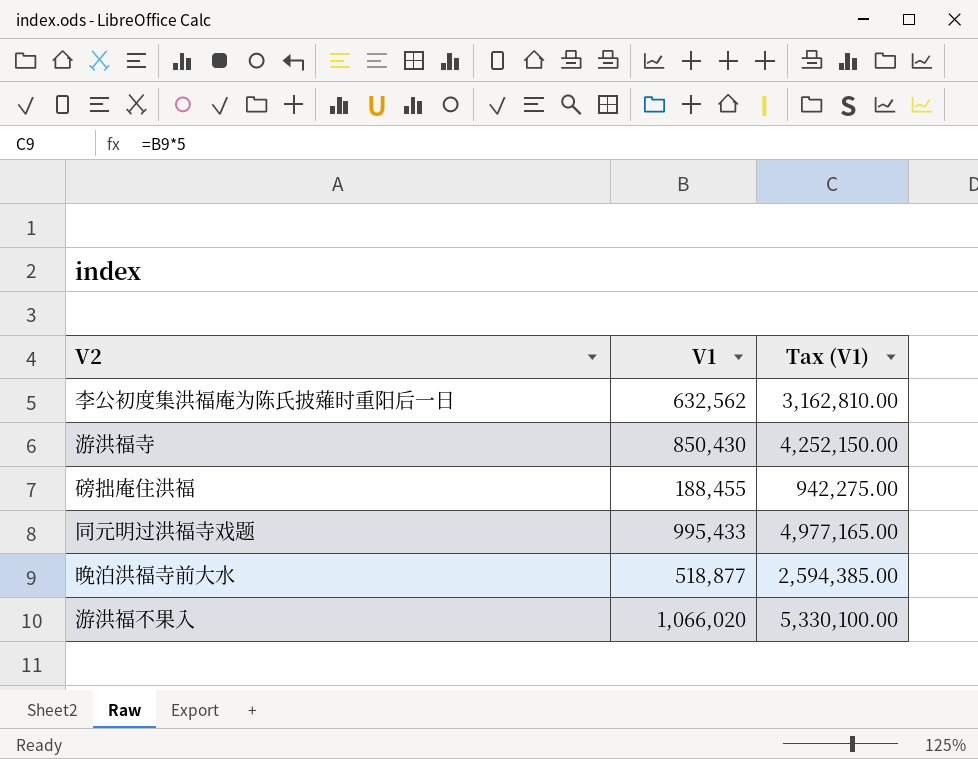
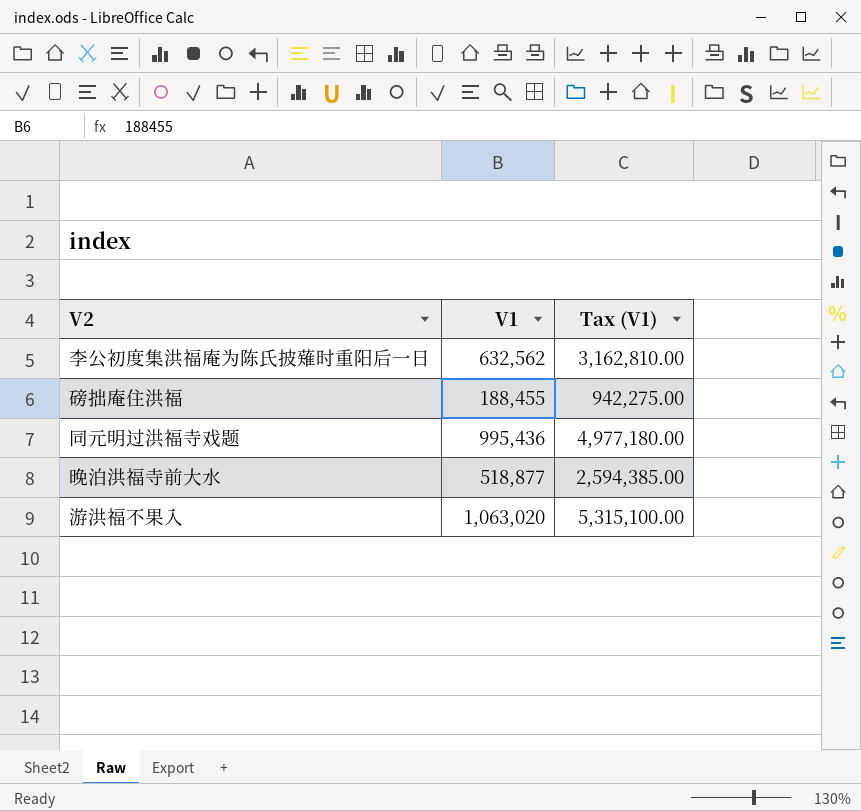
row 游洪福寺: 850,430 | 4,252,150.00 -> none
同元明过洪福寺戏题 | V1: 995,433 -> 995,436
同元明过洪福寺戏题 | Tax (V1): 4,977,165.00 -> 4,977,180.00
游洪福不果入 | V1: 1,066,020 -> 1,063,020
游洪福不果入 | Tax (V1): 5,330,100.00 -> 5,315,100.00

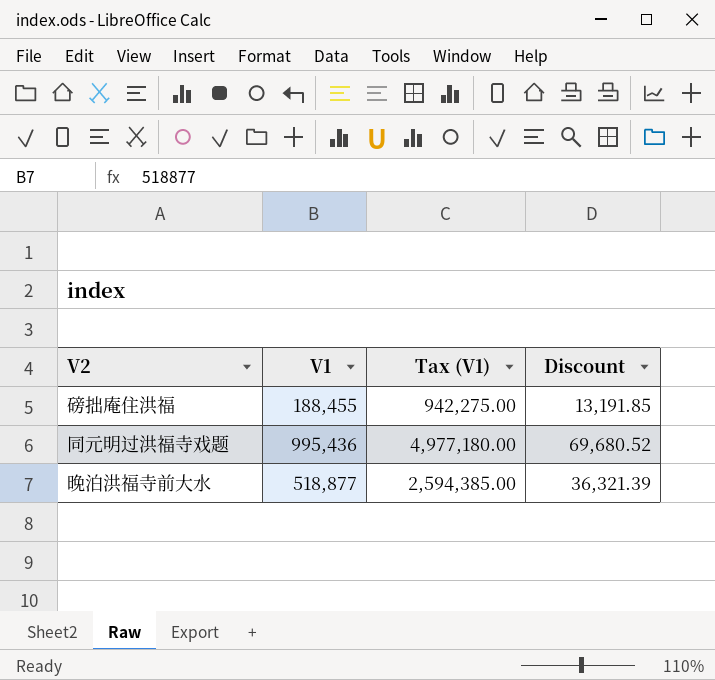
column Discount | formula: none -> [V1] * 0.07
row 李公初度集洪福庵为陈氏披薙时重阳后一日: 632,562 | 3,162,810.00 -> none
row 游洪福不果入: 1,063,020 | 5,315,100.00 -> none

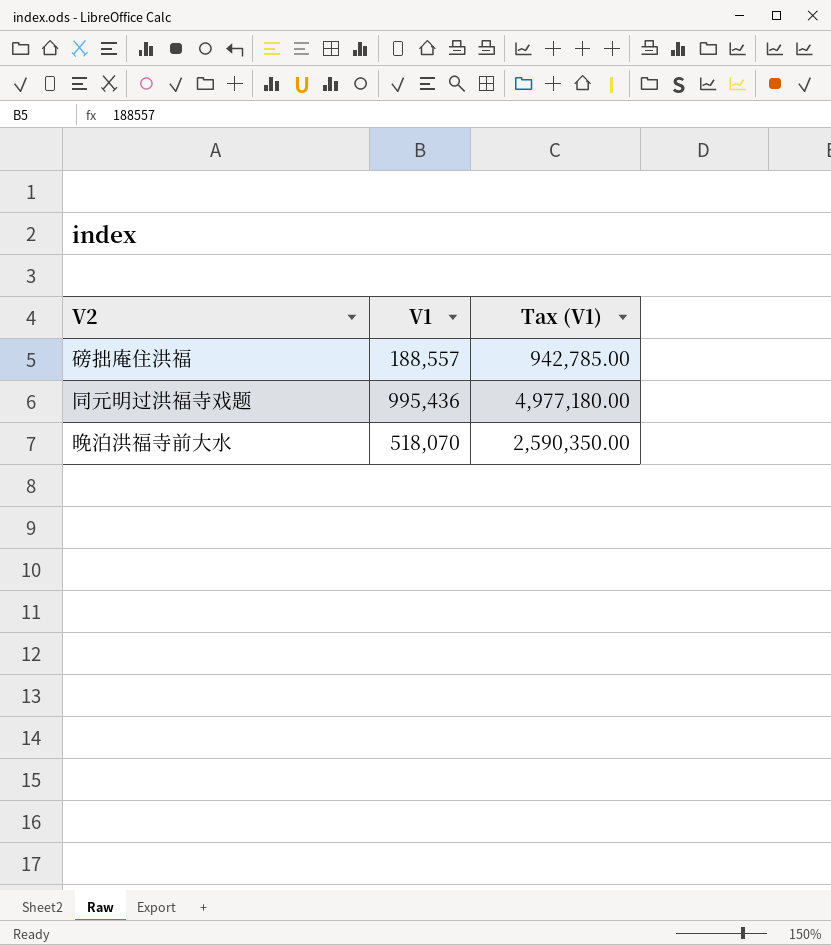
column Discount | formula: [V1] * 0.07 -> none
磅拙庵住洪福 | V1: 188,455 -> 188,557
磅拙庵住洪福 | Tax (V1): 942,275.00 -> 942,785.00
晚泊洪福寺前大水 | V1: 518,877 -> 518,070
晚泊洪福寺前大水 | Tax (V1): 2,594,385.00 -> 2,590,350.00

